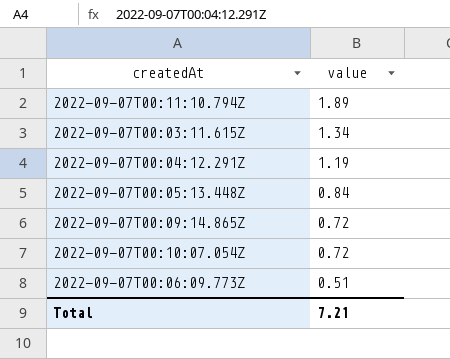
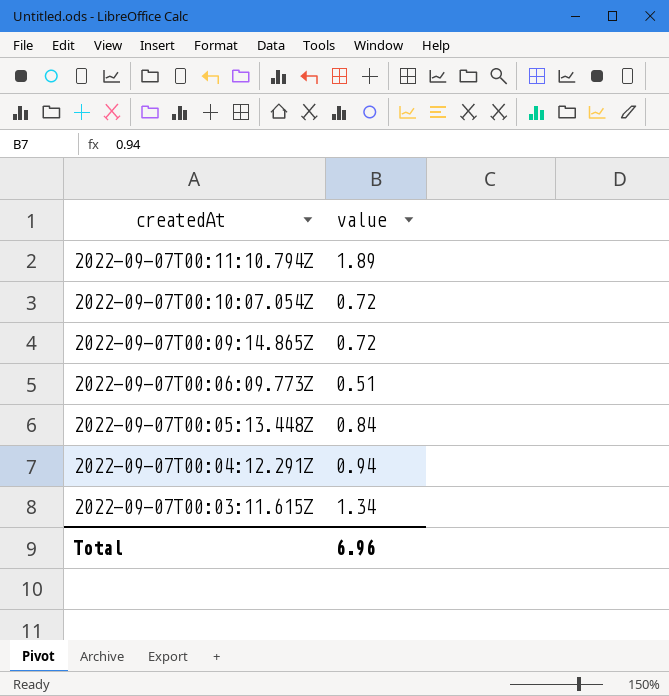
row order: value descending -> createdAt descending
2022-09-07T00:04:12.291Z | value: 1.19 -> 0.94
Total | value: 7.21 -> 6.96

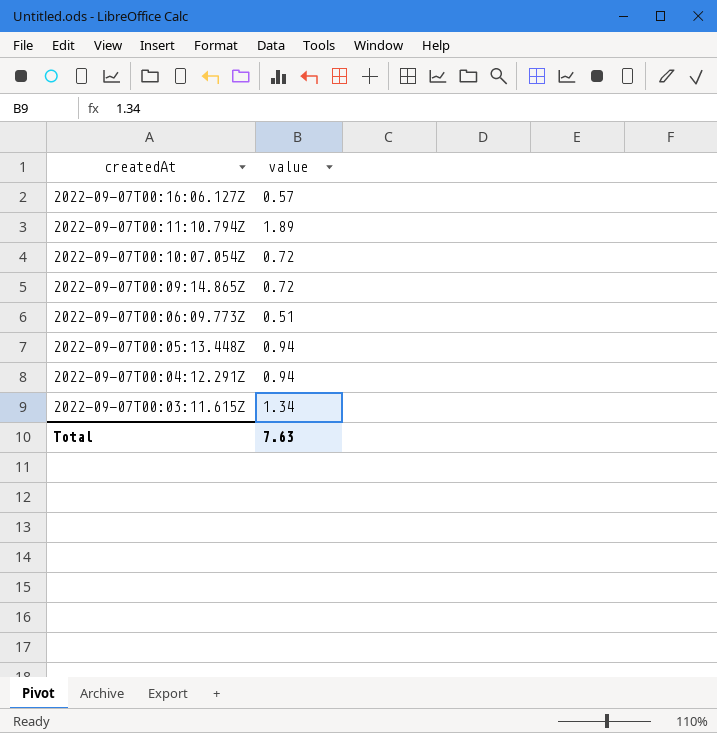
row 2022-09-07T00:16:06.127Z: none -> 0.57
2022-09-07T00:05:13.448Z | value: 0.84 -> 0.94
Total | value: 6.96 -> 7.63

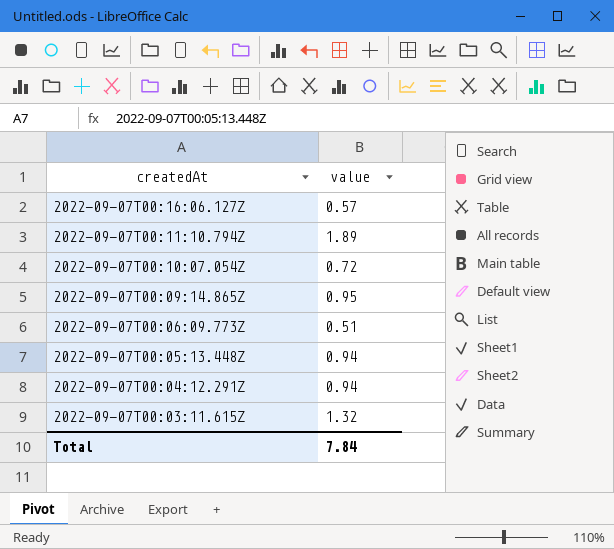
2022-09-07T00:09:14.865Z | value: 0.72 -> 0.95
2022-09-07T00:03:11.615Z | value: 1.34 -> 1.32
Total | value: 7.63 -> 7.84

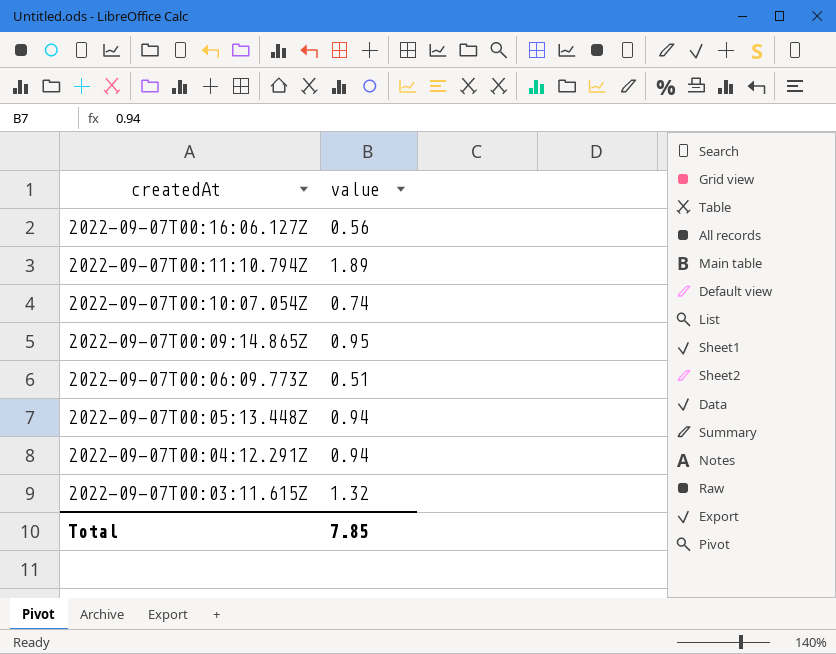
2022-09-07T00:16:06.127Z | value: 0.57 -> 0.56
2022-09-07T00:10:07.054Z | value: 0.72 -> 0.74
Total | value: 7.84 -> 7.85

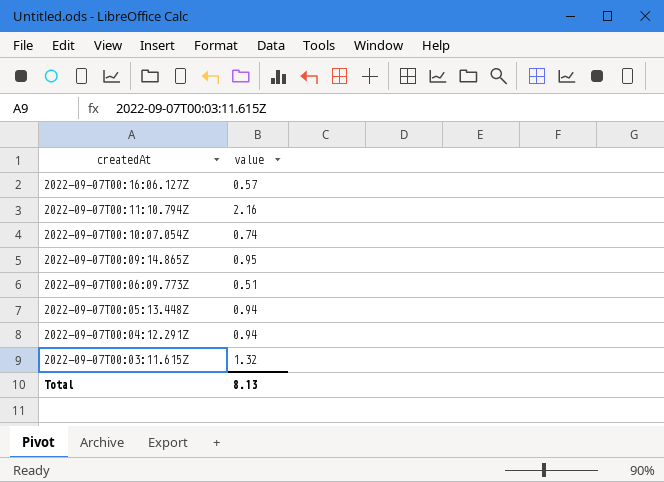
2022-09-07T00:16:06.127Z | value: 0.56 -> 0.57
2022-09-07T00:11:10.794Z | value: 1.89 -> 2.16
Total | value: 7.85 -> 8.13

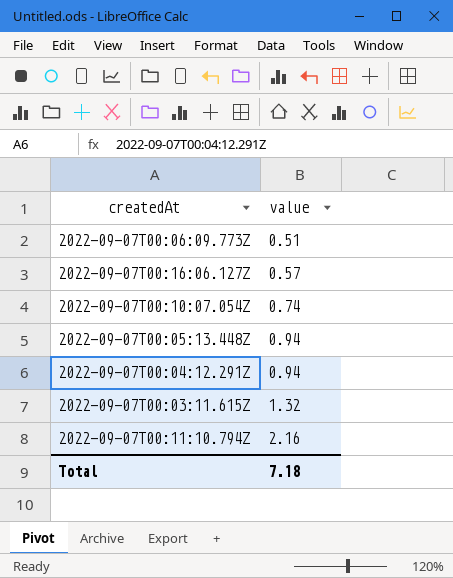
row order: createdAt descending -> value ascending
row 2022-09-07T00:09:14.865Z: 0.95 -> none
Total | value: 8.13 -> 7.18

